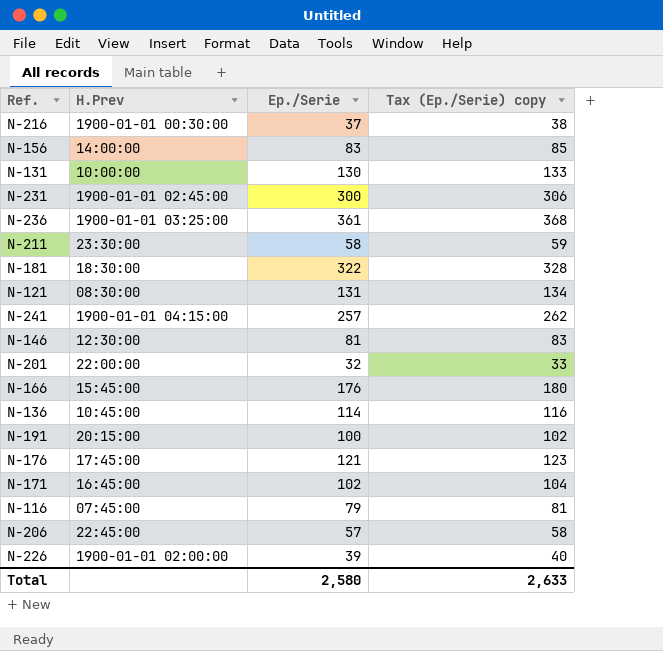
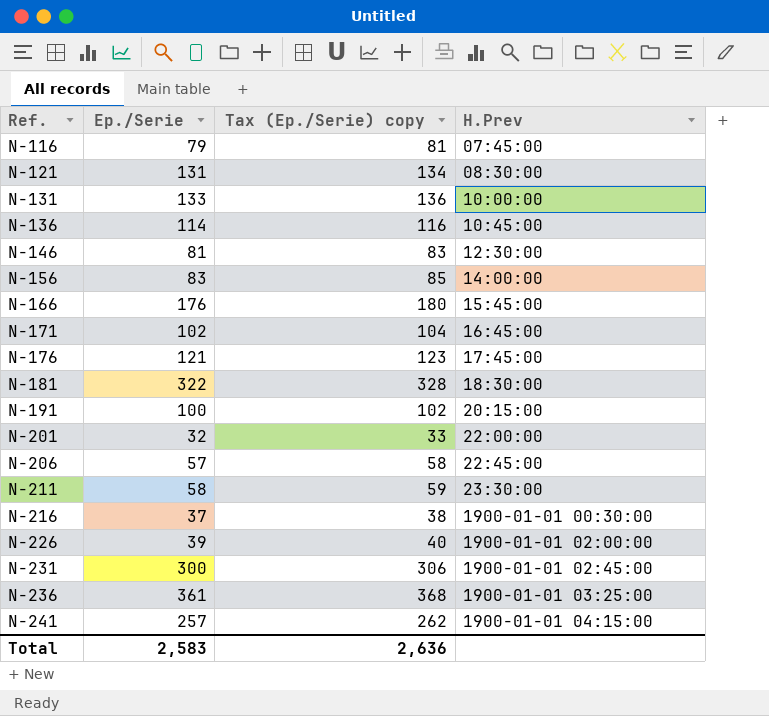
row order: none -> Ref. ascending
column H.Prev | position: 2 -> 4
N-131 | Ep./Serie: 130 -> 133
N-131 | Tax (Ep./Serie) copy: 133 -> 136
Total | Ep./Serie: 2,580 -> 2,583
Total | Tax (Ep./Serie) copy: 2,633 -> 2,636

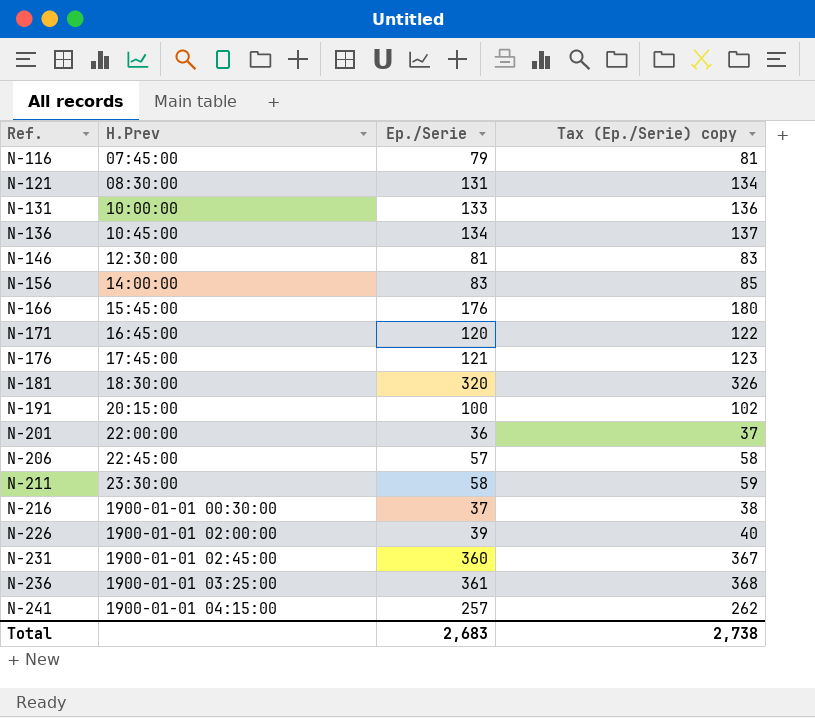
column H.Prev | position: 4 -> 2
N-136 | Ep./Serie: 114 -> 134
N-136 | Tax (Ep./Serie) copy: 116 -> 137
N-171 | Ep./Serie: 102 -> 120
N-171 | Tax (Ep./Serie) copy: 104 -> 122
N-181 | Ep./Serie: 322 -> 320
N-181 | Tax (Ep./Serie) copy: 328 -> 326
N-201 | Ep./Serie: 32 -> 36
N-201 | Tax (Ep./Serie) copy: 33 -> 37
N-231 | Ep./Serie: 300 -> 360
N-231 | Tax (Ep./Serie) copy: 306 -> 367
Total | Ep./Serie: 2,583 -> 2,683
Total | Tax (Ep./Serie) copy: 2,636 -> 2,738

